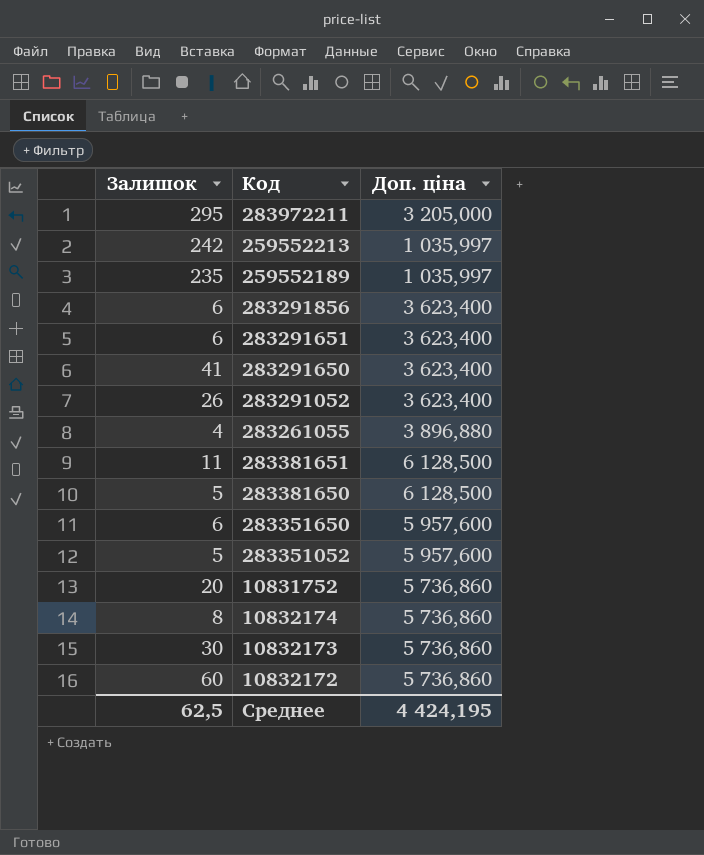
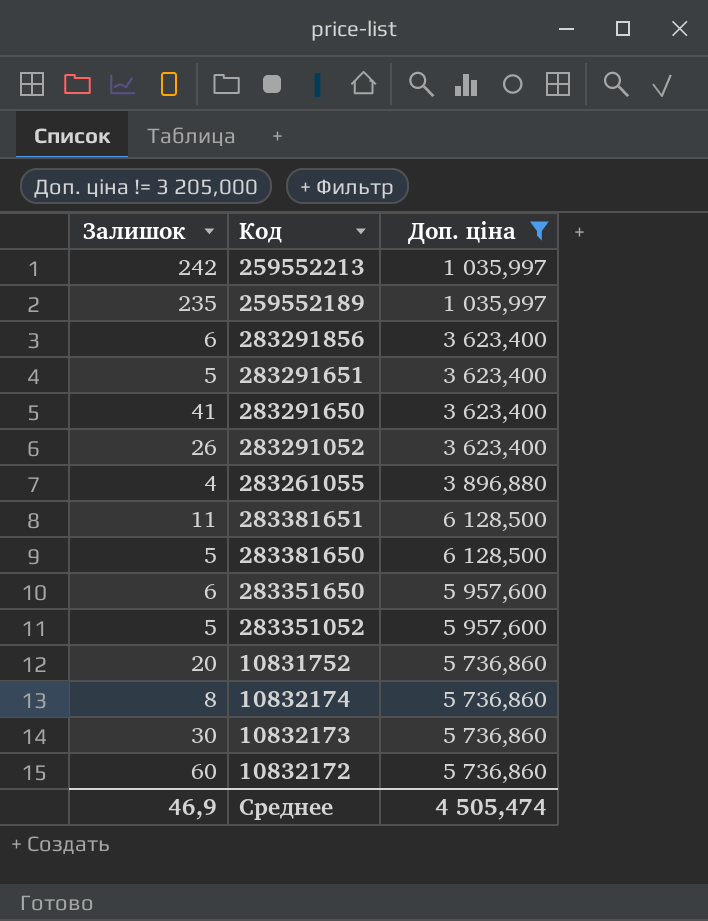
filter: none -> Доп. ціна != 3 205,000
283291651 | Залишок: 6 -> 5
Среднее | Залишок: 62,5 -> 46,9
Среднее | Доп. ціна: 4 424,195 -> 4 505,474

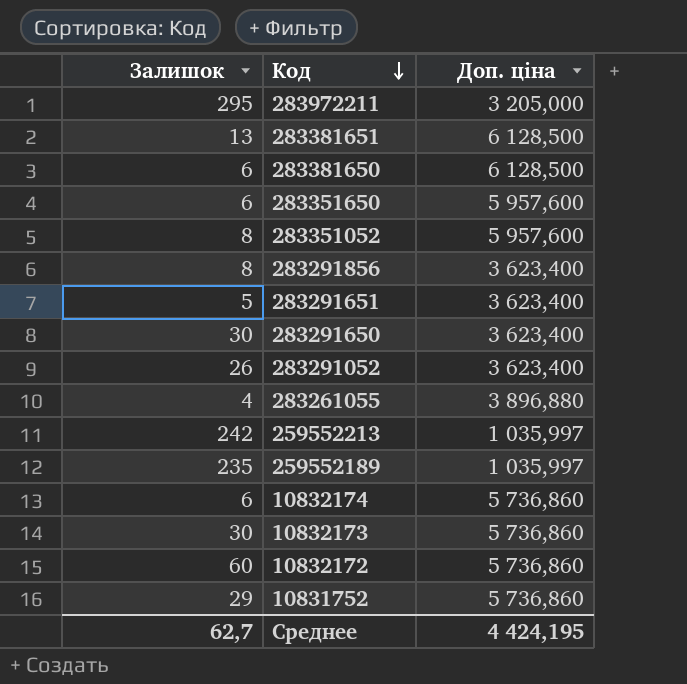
filter: Доп. ціна != 3 205,000 -> none
row order: none -> Код descending
283381651 | Залишок: 11 -> 13
283381650 | Залишок: 5 -> 6
283351052 | Залишок: 5 -> 8
283291856 | Залишок: 6 -> 8
283291650 | Залишок: 41 -> 30
10832174 | Залишок: 8 -> 6
10831752 | Залишок: 20 -> 29
Среднее | Залишок: 46,9 -> 62,7
Среднее | Доп. ціна: 4 505,474 -> 4 424,195

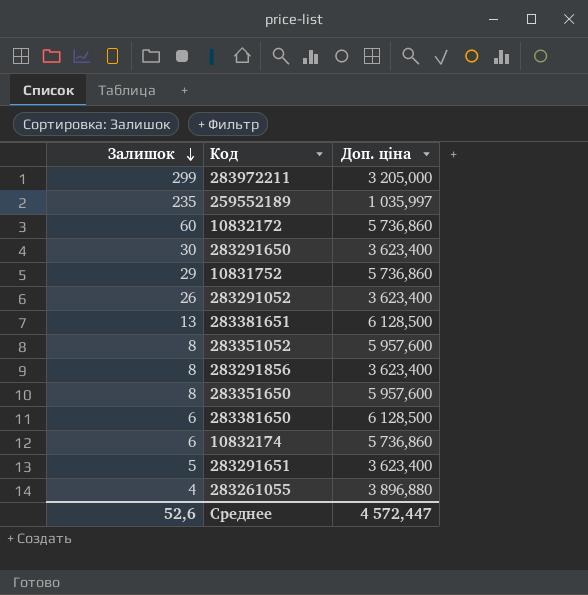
row order: Код descending -> Залишок descending
row 259552213: 242 | 1 035,997 -> none
row 10832173: 30 | 5 736,860 -> none
283972211 | Залишок: 295 -> 299
283351650 | Залишок: 6 -> 8
Среднее | Залишок: 62,7 -> 52,6
Среднее | Доп. ціна: 4 424,195 -> 4 572,447

